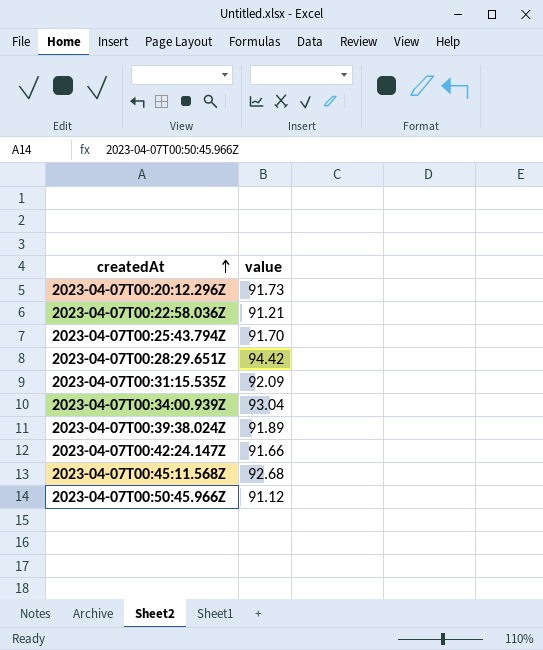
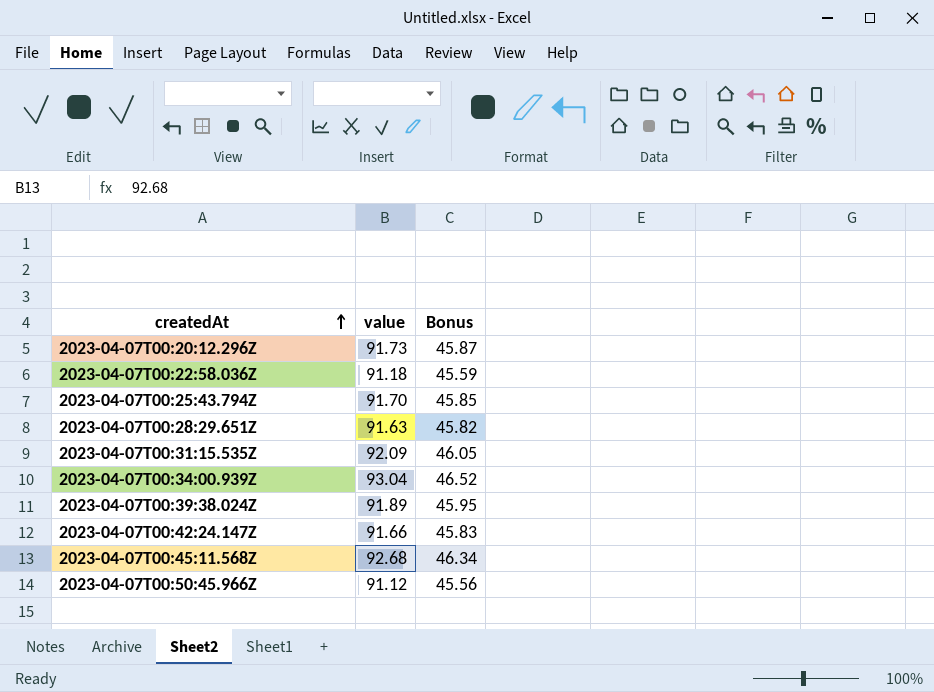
column Bonus | formula: none -> [value] * 0.5
2023-04-07T00:22:58.036Z | value: 91.21 -> 91.18
2023-04-07T00:28:29.651Z | value: 94.42 -> 91.63

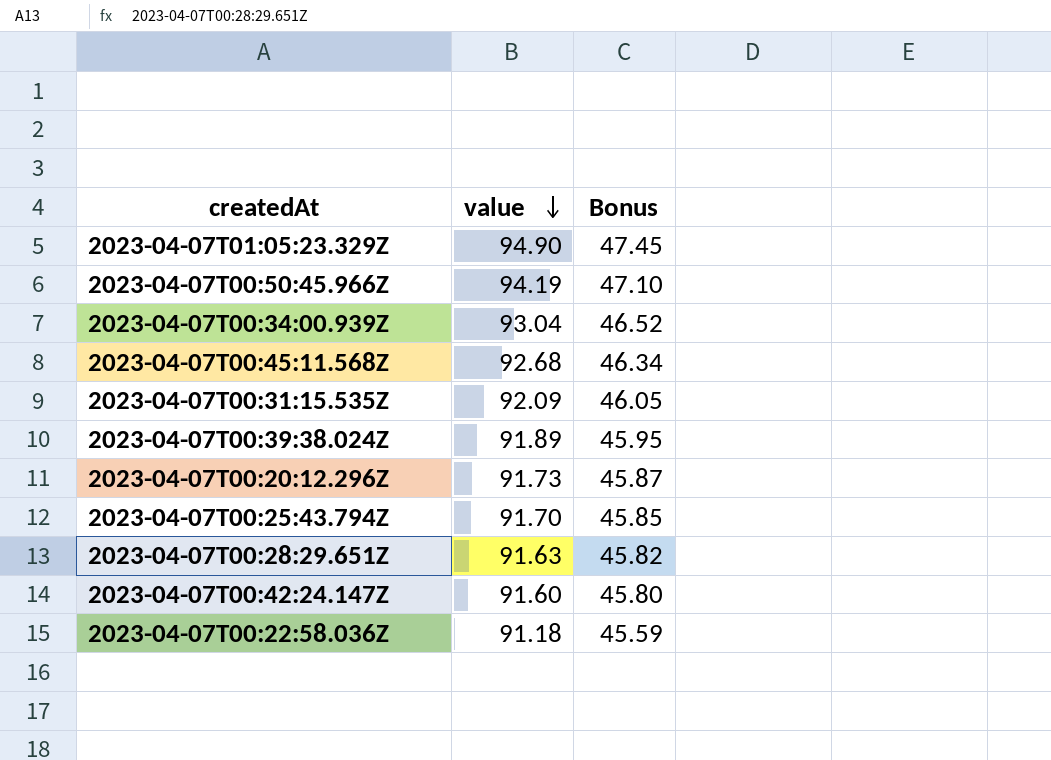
row order: createdAt ascending -> value descending
row 2023-04-07T01:05:23.329Z: none -> 94.90 | 47.45
2023-04-07T00:50:45.966Z | value: 91.12 -> 94.19
2023-04-07T00:50:45.966Z | Bonus: 45.56 -> 47.10
2023-04-07T00:42:24.147Z | value: 91.66 -> 91.60
2023-04-07T00:42:24.147Z | Bonus: 45.83 -> 45.80

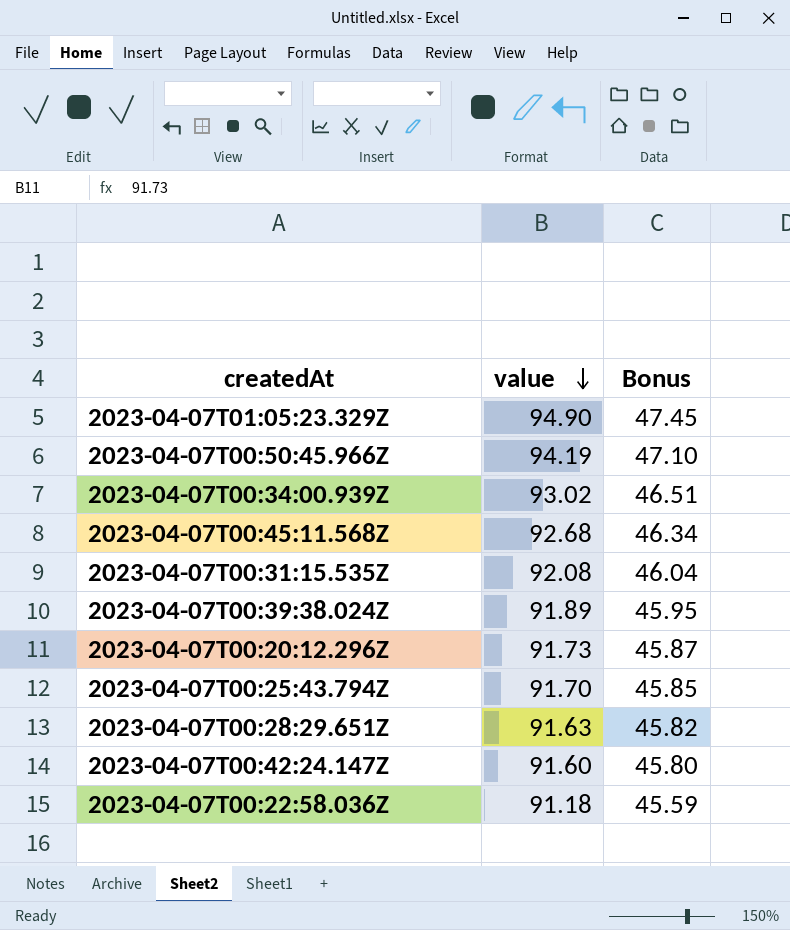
2023-04-07T00:34:00.939Z | value: 93.04 -> 93.02
2023-04-07T00:34:00.939Z | Bonus: 46.52 -> 46.51
2023-04-07T00:31:15.535Z | value: 92.09 -> 92.08
2023-04-07T00:31:15.535Z | Bonus: 46.05 -> 46.04

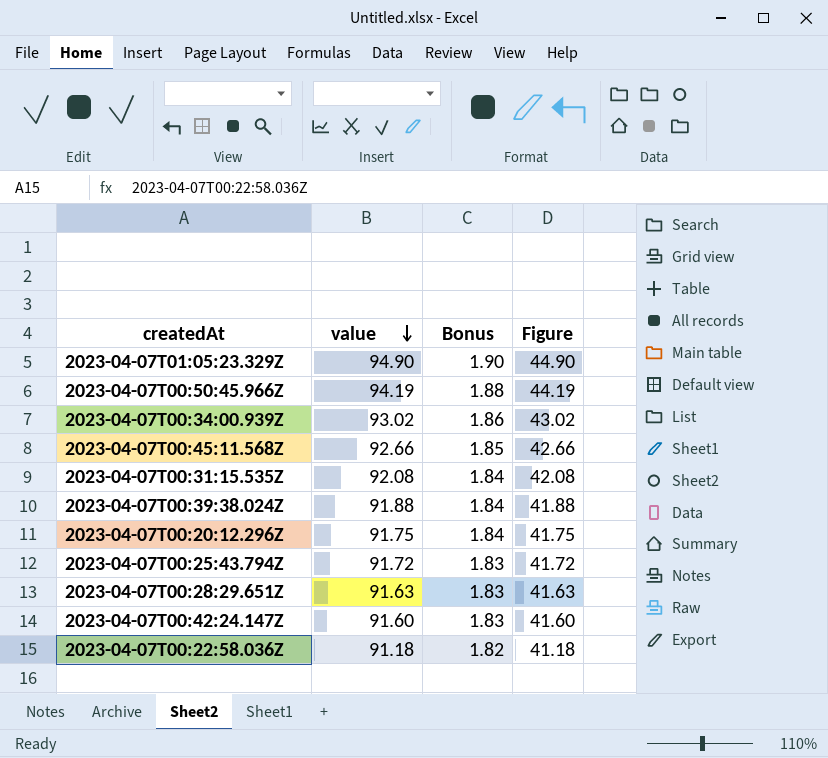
column Bonus | formula: [value] * 0.5 -> [value] * 0.02
column Figure | formula: none -> [value] - 50
2023-04-07T00:45:11.568Z | value: 92.68 -> 92.66
2023-04-07T00:39:38.024Z | value: 91.89 -> 91.88
2023-04-07T00:20:12.296Z | value: 91.73 -> 91.75
2023-04-07T00:25:43.794Z | value: 91.70 -> 91.72

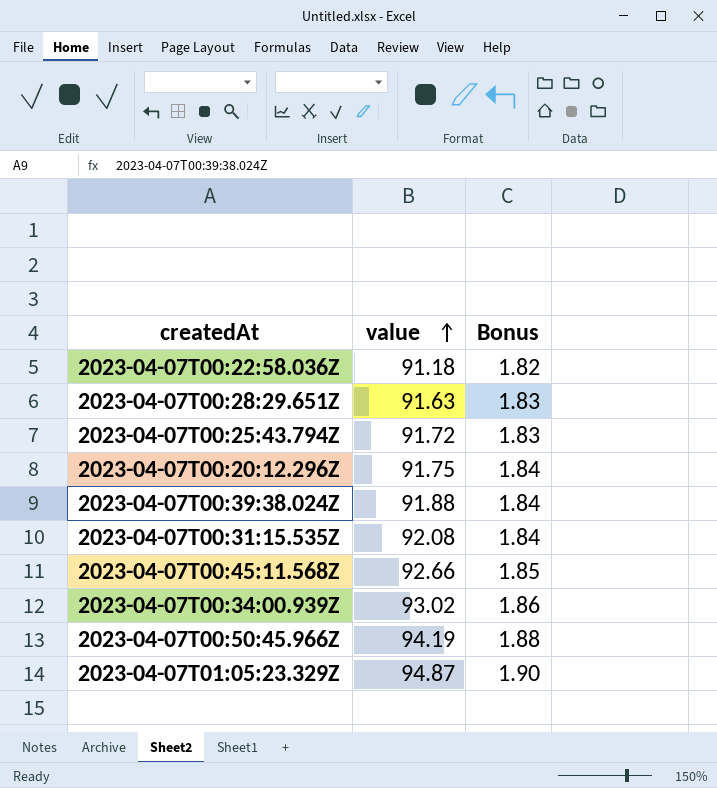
row order: value descending -> value ascending
column Figure | formula: [value] - 50 -> none
row 2023-04-07T00:42:24.147Z: 91.60 | 1.83 | 41.60 -> none
2023-04-07T01:05:23.329Z | value: 94.90 -> 94.87

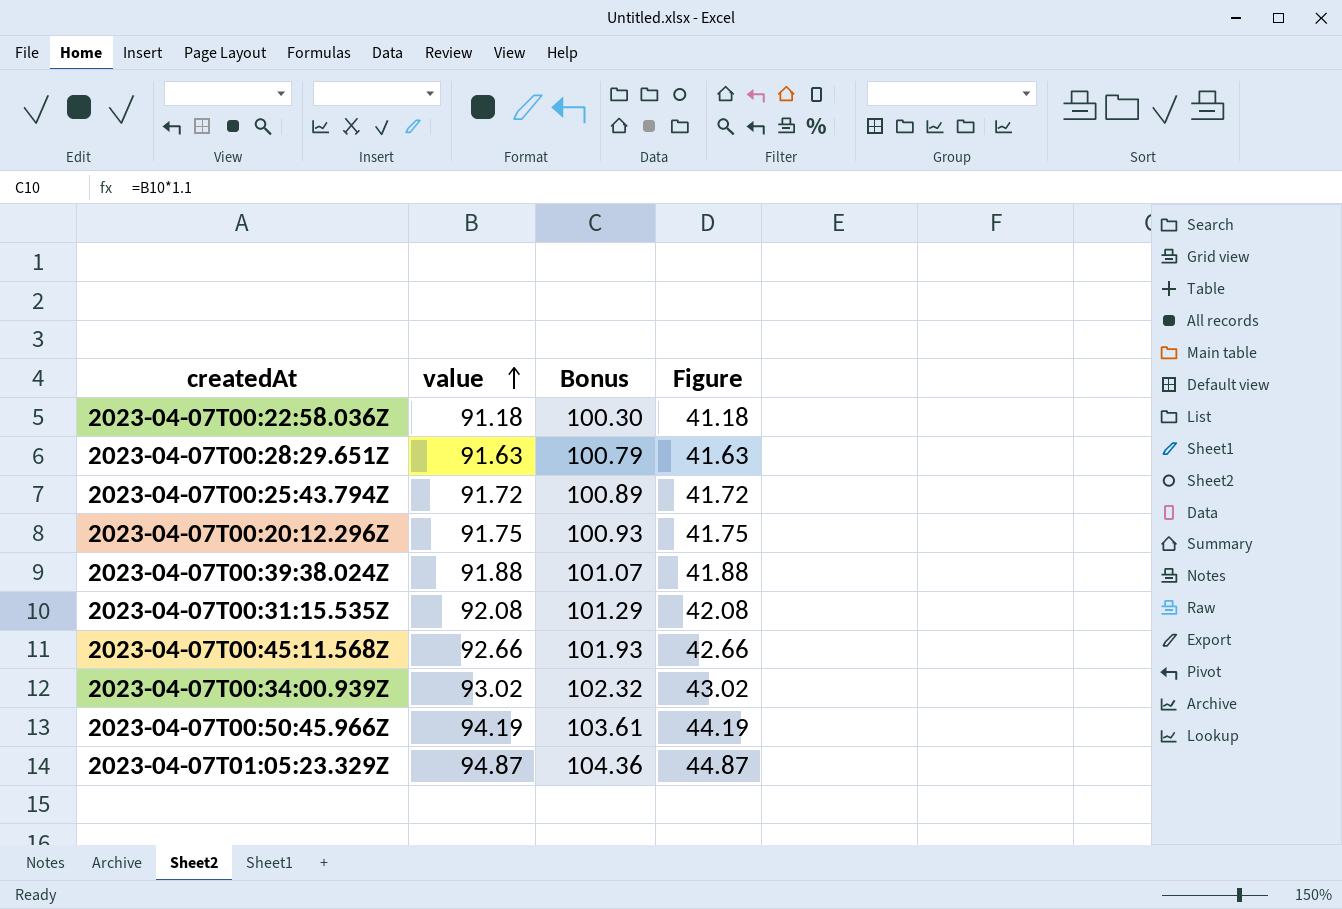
column Bonus | formula: [value] * 0.02 -> [value] * 1.1
column Figure | formula: none -> [value] - 50

